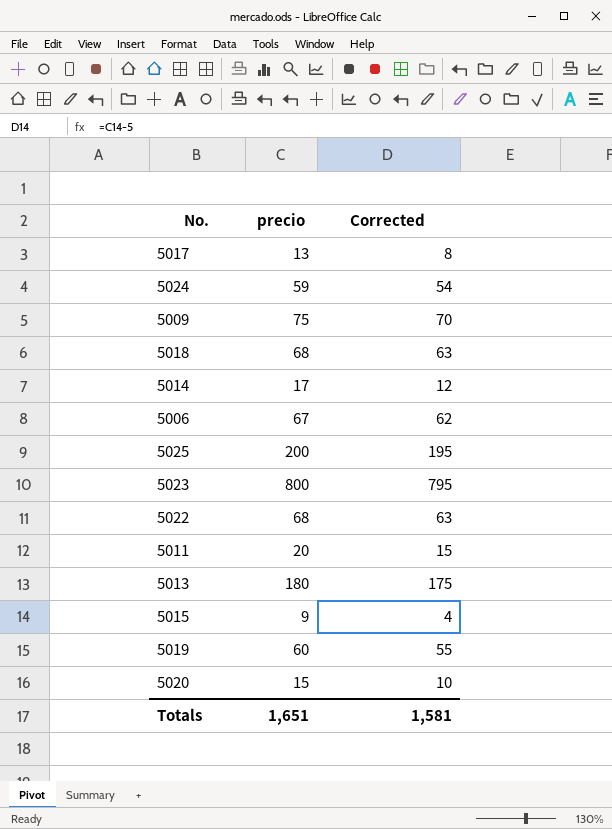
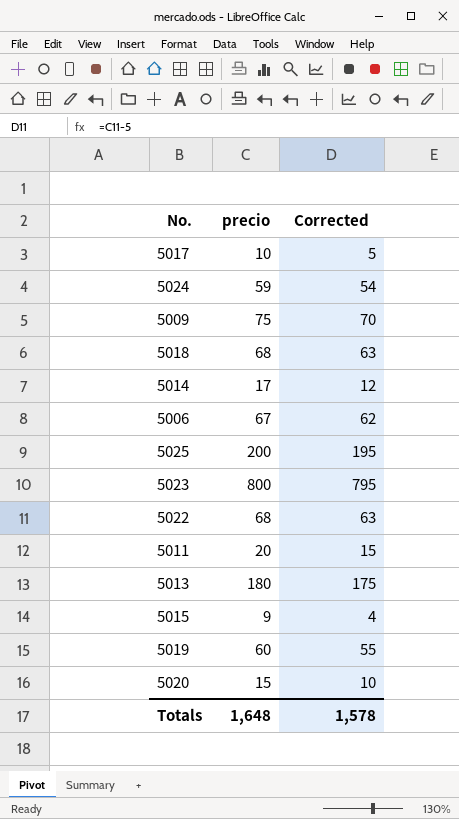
5017 | precio: 13 -> 10
5017 | Corrected: 8 -> 5
Totals | precio: 1,651 -> 1,648
Totals | Corrected: 1,581 -> 1,578

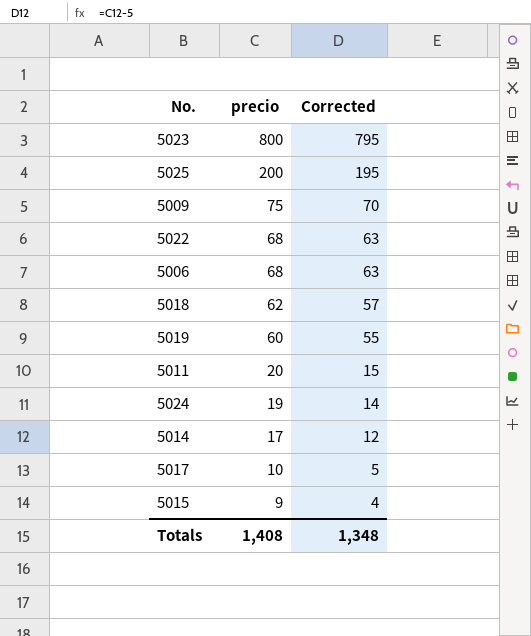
row order: none -> precio descending
row 5013: 180 | 175 -> none
row 5020: 15 | 10 -> none
5006 | precio: 67 -> 68
5006 | Corrected: 62 -> 63
5018 | precio: 68 -> 62
5018 | Corrected: 63 -> 57
5024 | precio: 59 -> 19
5024 | Corrected: 54 -> 14
Totals | precio: 1,648 -> 1,408
Totals | Corrected: 1,578 -> 1,348

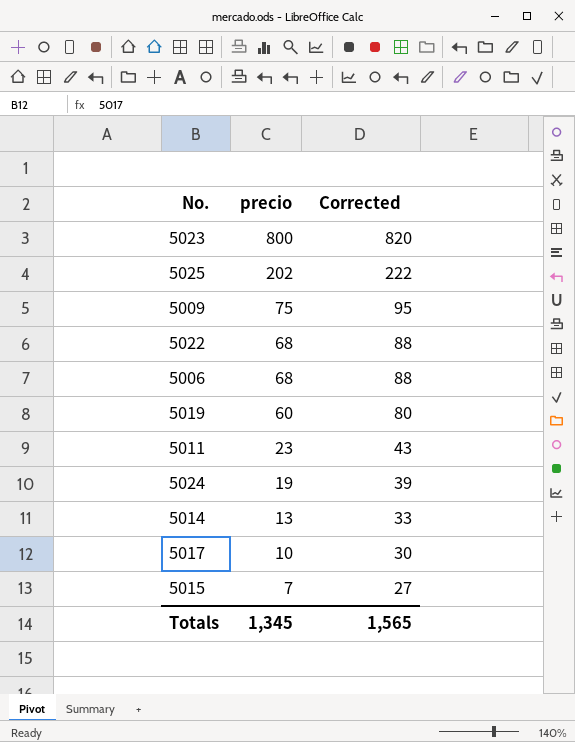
column Corrected | formula: [precio] - 5 -> [precio] + 20
row 5018: 62 | 57 -> none
5025 | precio: 200 -> 202
5011 | precio: 20 -> 23
5014 | precio: 17 -> 13
5015 | precio: 9 -> 7
Totals | precio: 1,408 -> 1,345
Totals | Corrected: 1,348 -> 1,565

